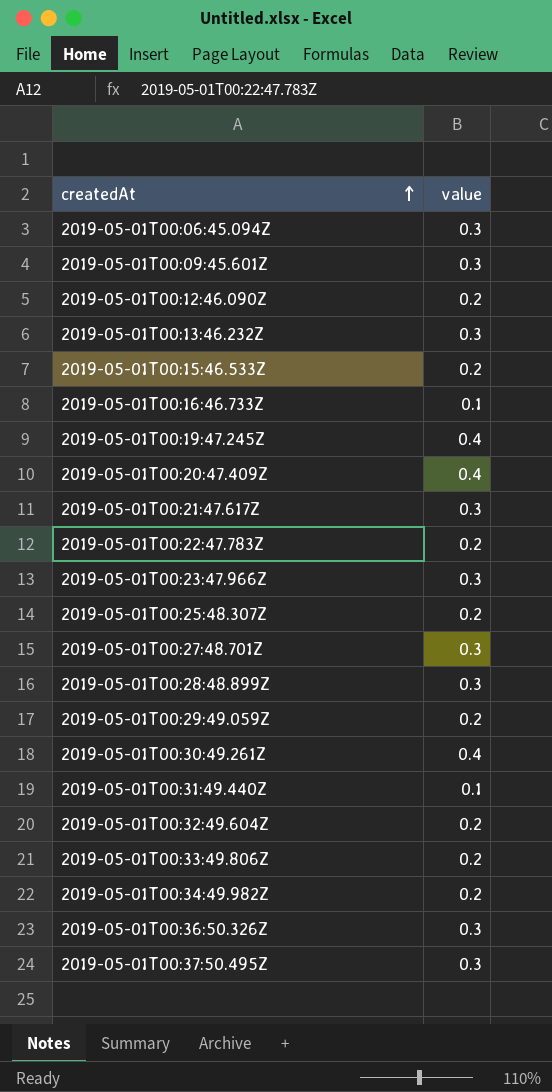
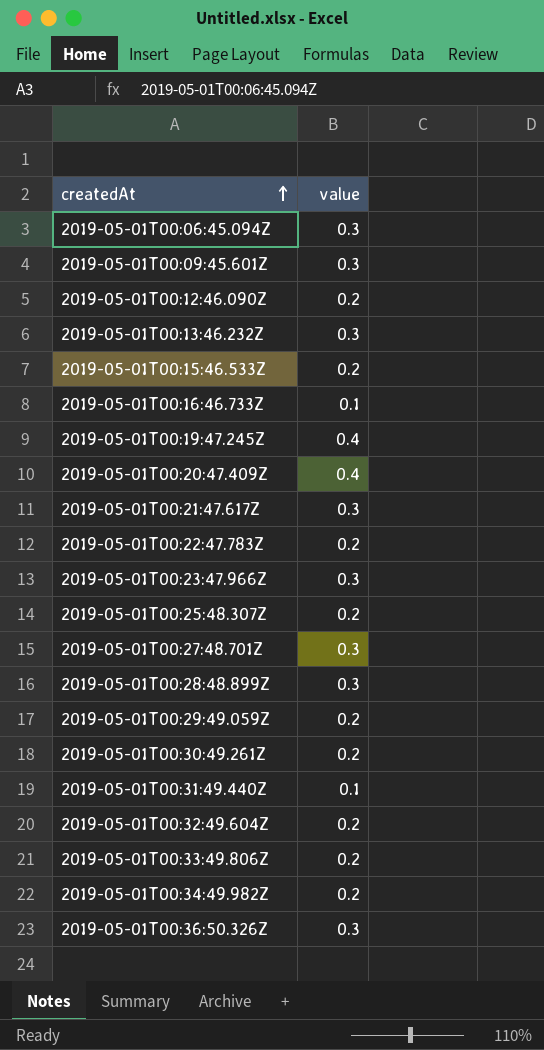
row 2019-05-01T00:37:50.495Z: 0.3 -> none
2019-05-01T00:30:49.261Z | value: 0.4 -> 0.2

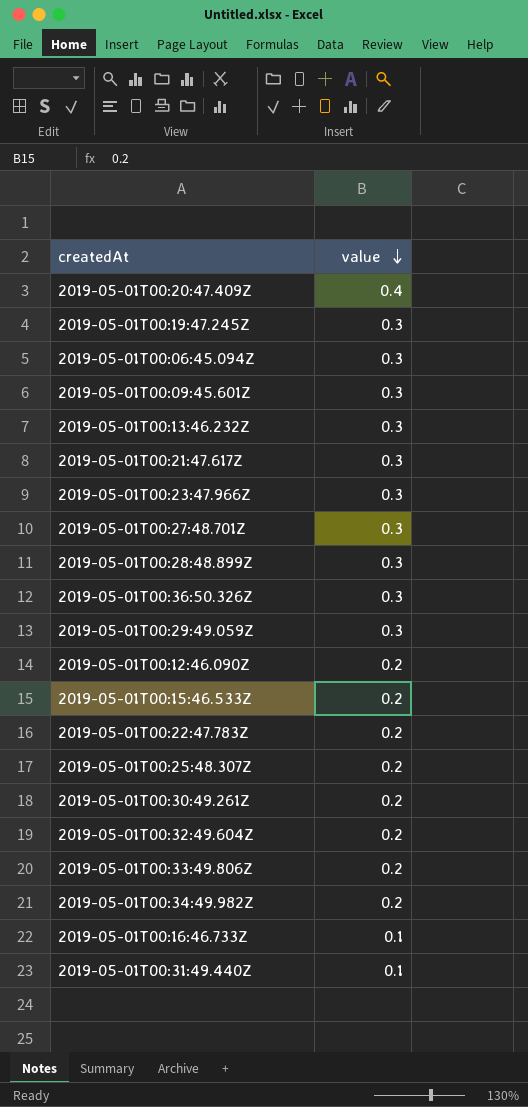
row order: createdAt ascending -> value descending
2019-05-01T00:19:47.245Z | value: 0.4 -> 0.3
2019-05-01T00:29:49.059Z | value: 0.2 -> 0.3

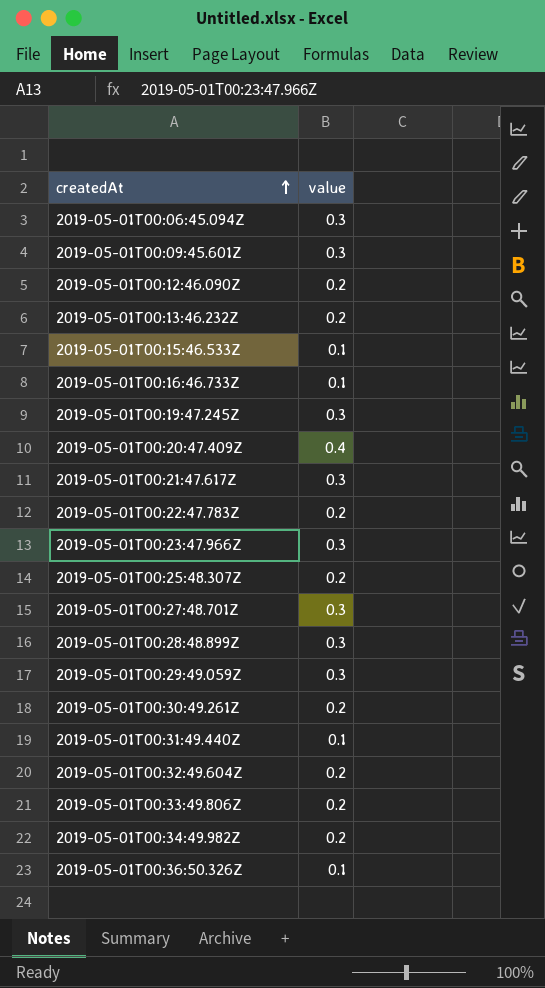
row order: value descending -> createdAt ascending
2019-05-01T00:13:46.232Z | value: 0.3 -> 0.2
2019-05-01T00:15:46.533Z | value: 0.2 -> 0.1
2019-05-01T00:36:50.326Z | value: 0.3 -> 0.1

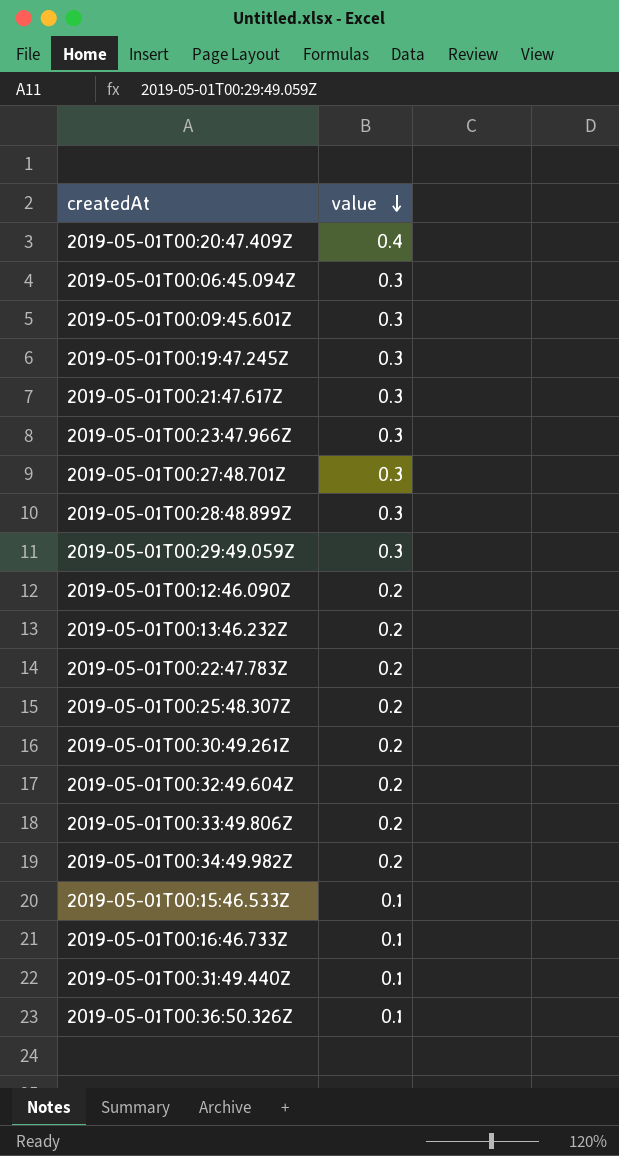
row order: createdAt ascending -> value descending

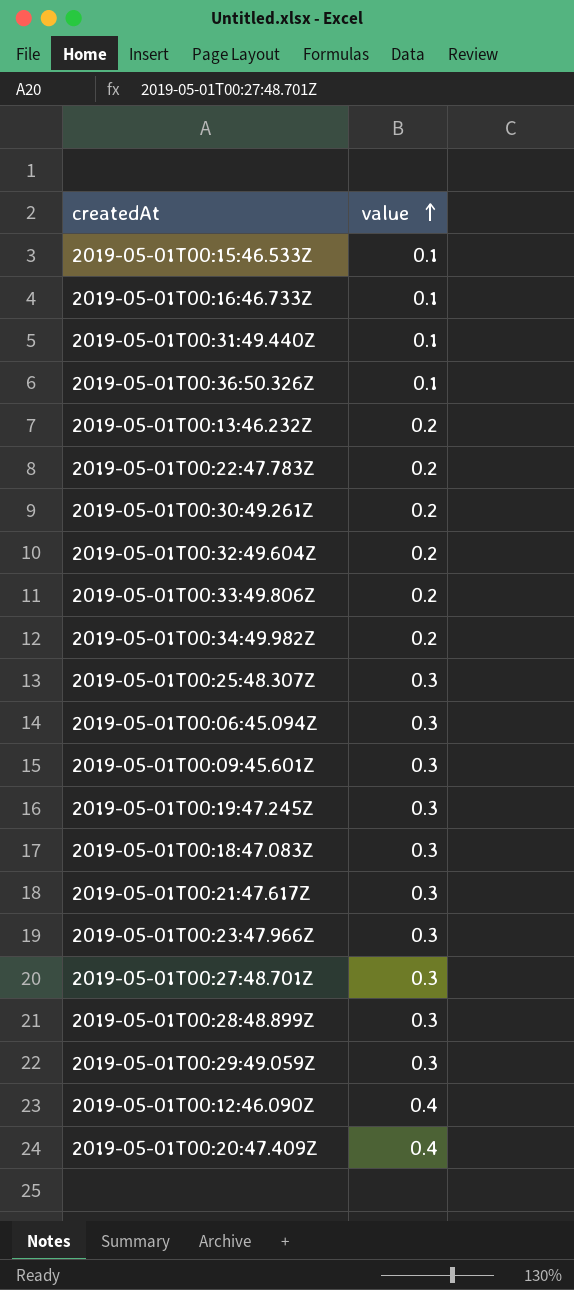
row order: value descending -> value ascending
2019-05-01T00:25:48.307Z | value: 0.2 -> 0.3
row 2019-05-01T00:18:47.083Z: none -> 0.3
2019-05-01T00:12:46.090Z | value: 0.2 -> 0.4

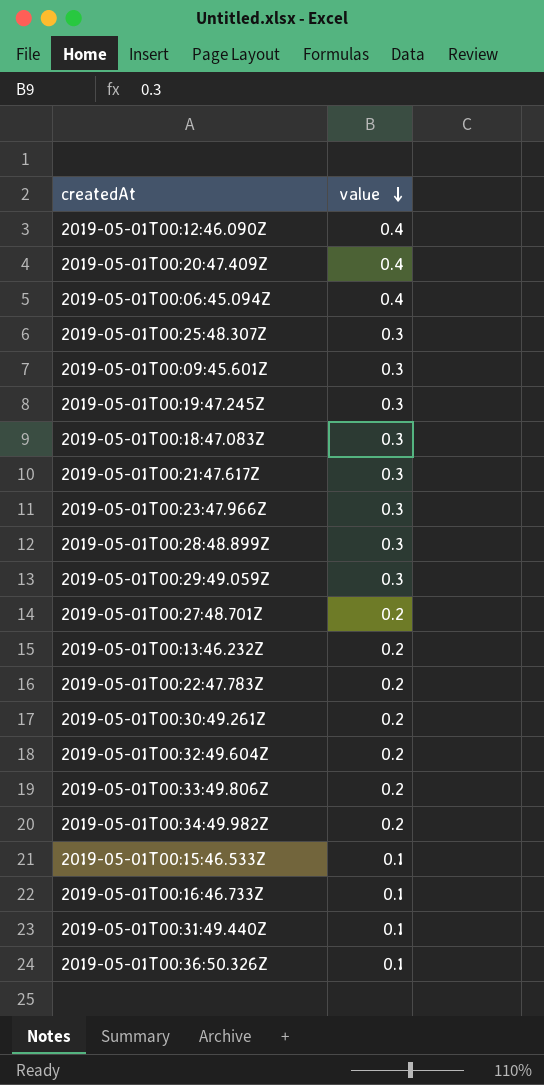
row order: value ascending -> value descending
2019-05-01T00:06:45.094Z | value: 0.3 -> 0.4
2019-05-01T00:27:48.701Z | value: 0.3 -> 0.2

